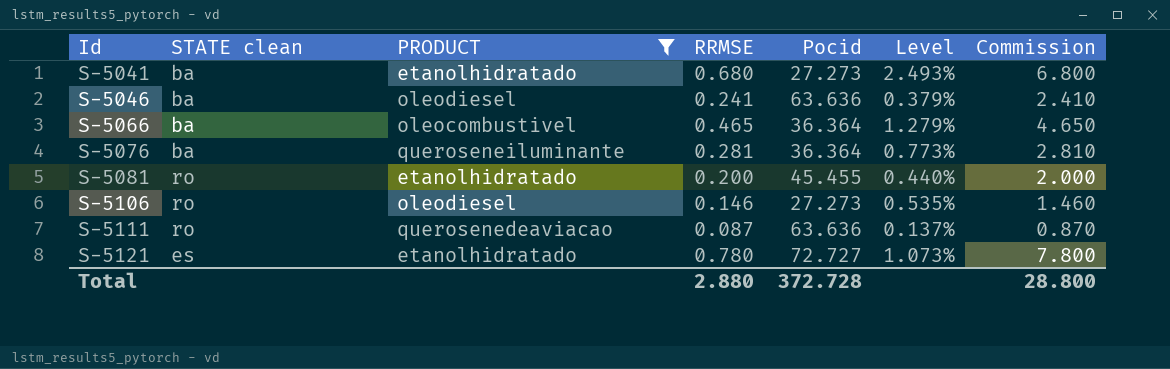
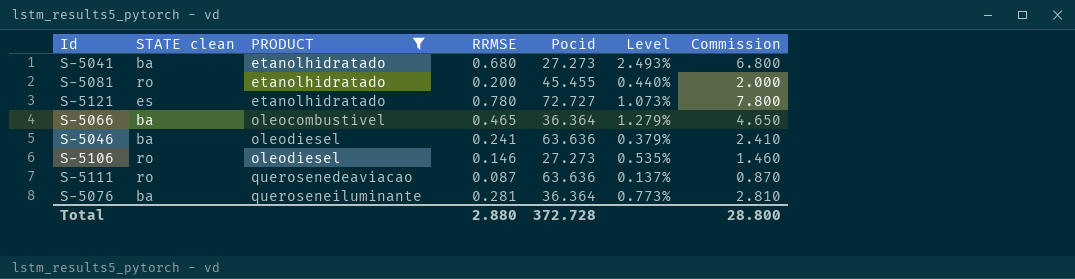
row order: Id ascending -> PRODUCT ascending

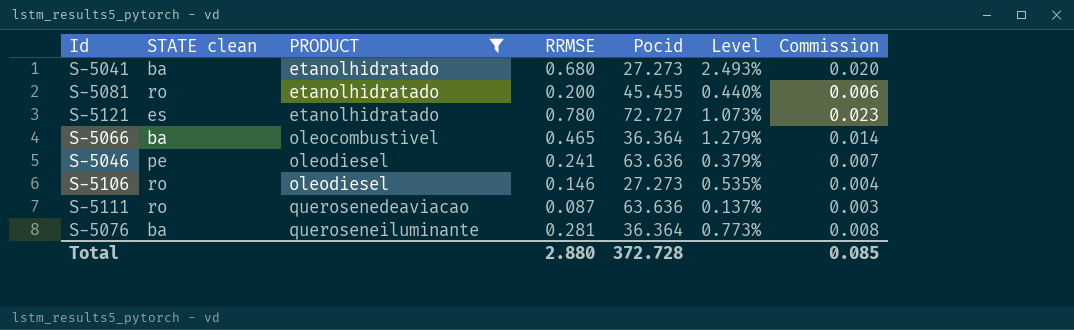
column Commission | formula: [RRMSE] * 10 -> [RRMSE] * 0.03
S-5046 | STATE clean: ba -> pe
Total | Commission: 28.800 -> 0.085

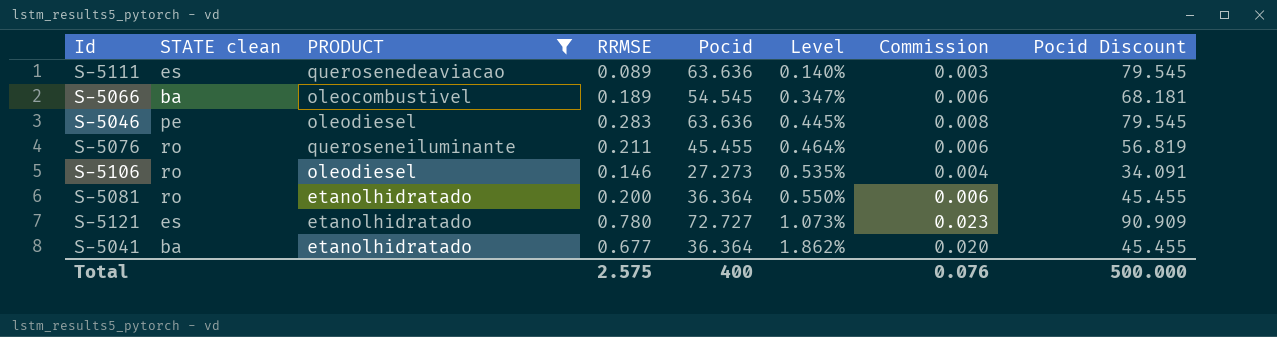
row order: PRODUCT ascending -> Level ascending
column Pocid Discount | formula: none -> [Pocid] * 1.25
S-5111 | STATE clean: ro -> es
S-5111 | RRMSE: 0.087 -> 0.089
S-5111 | Level: 0.137% -> 0.140%
S-5066 | RRMSE: 0.465 -> 0.189
S-5066 | Pocid: 36.364 -> 54.545
S-5066 | Level: 1.279% -> 0.347%
S-5066 | Commission: 0.014 -> 0.006
S-5046 | RRMSE: 0.241 -> 0.283
S-5046 | Level: 0.379% -> 0.445%
S-5046 | Commission: 0.007 -> 0.008
S-5076 | STATE clean: ba -> ro
S-5076 | RRMSE: 0.281 -> 0.211
S-5076 | Pocid: 36.364 -> 45.455
S-5076 | Level: 0.773% -> 0.464%
S-5076 | Commission: 0.008 -> 0.006
S-5081 | Pocid: 45.455 -> 36.364
S-5081 | Level: 0.440% -> 0.550%
S-5041 | RRMSE: 0.680 -> 0.677
S-5041 | Pocid: 27.273 -> 36.364
S-5041 | Level: 2.493% -> 1.862%
Total | RRMSE: 2.880 -> 2.575
Total | Pocid: 372.728 -> 400
Total | Commission: 0.085 -> 0.076

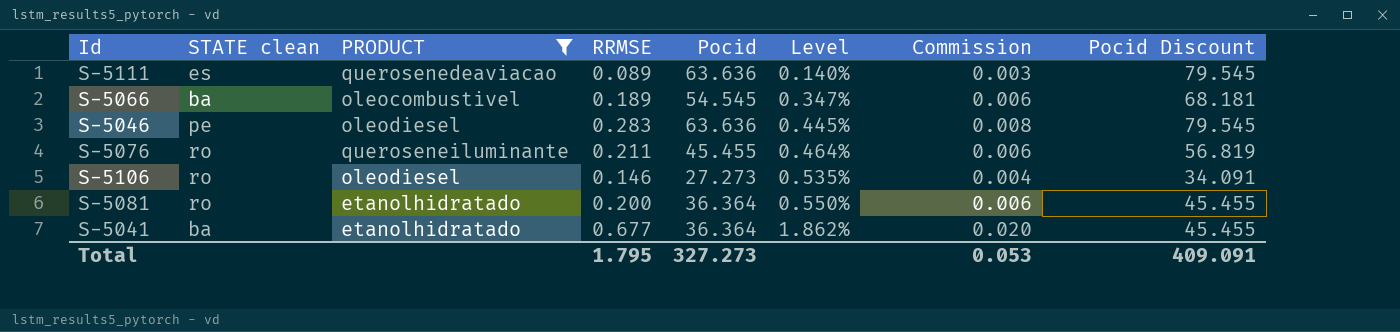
row S-5121: es | etanolhidratado | 0.780 | 72.727 | 1.073% | 0.023 | 90.909 -> none
Total | RRMSE: 2.575 -> 1.795
Total | Pocid: 400 -> 327.273
Total | Commission: 0.076 -> 0.053
Total | Pocid Discount: 500.000 -> 409.091

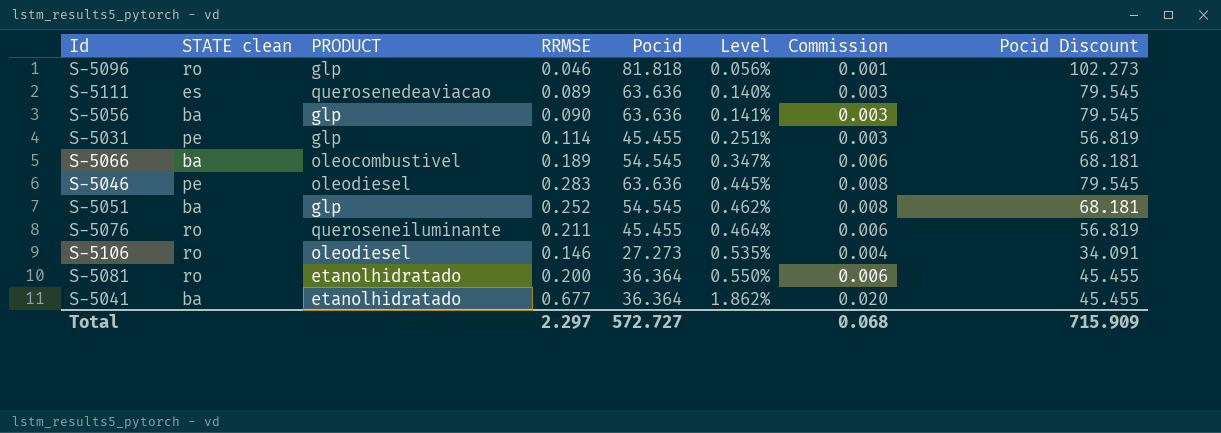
filter: PRODUCT != glp -> none
Total | RRMSE: 1.795 -> 2.297
Total | Pocid: 327.273 -> 572.727
Total | Commission: 0.053 -> 0.068
Total | Pocid Discount: 409.091 -> 715.909

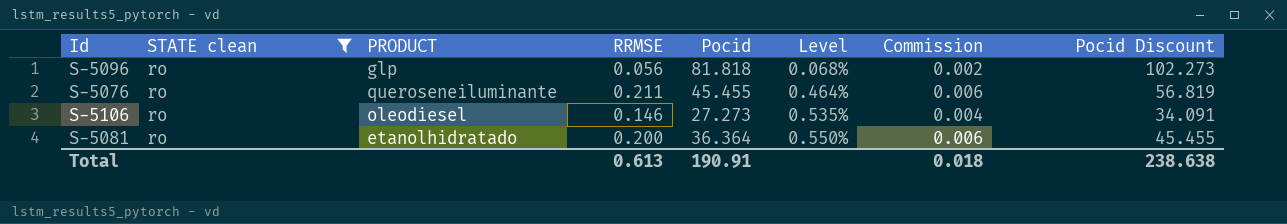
filter: none -> STATE clean = ro
S-5096 | RRMSE: 0.046 -> 0.056
S-5096 | Level: 0.056% -> 0.068%
S-5096 | Commission: 0.001 -> 0.002
Total | RRMSE: 2.297 -> 0.613
Total | Pocid: 572.727 -> 190.91
Total | Commission: 0.068 -> 0.018
Total | Pocid Discount: 715.909 -> 238.638

